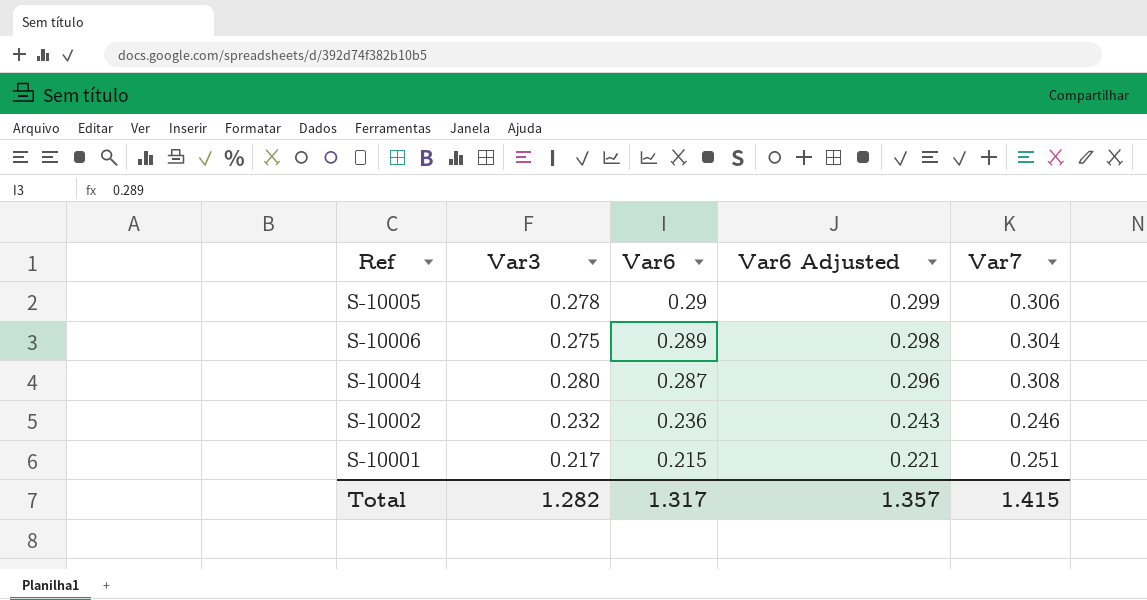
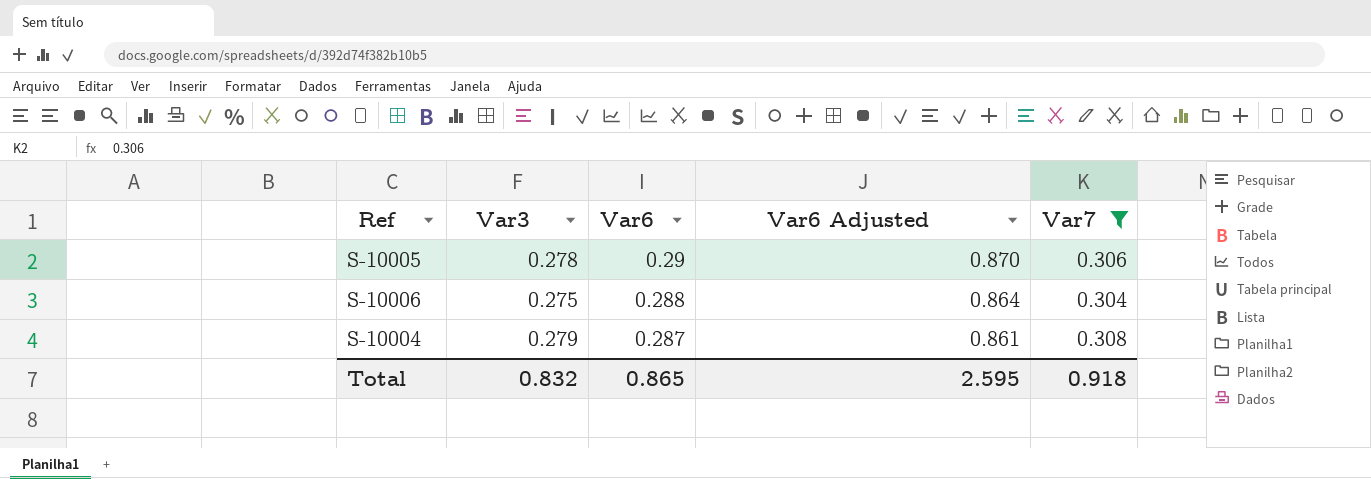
filter: none -> Var7 >= 0.304
column Var6 Adjusted | formula: [Var6] * 1.03 -> [Var6] * 3
S-10006 | Var6: 0.289 -> 0.288
S-10004 | Var3: 0.280 -> 0.279
Total | Var3: 1.282 -> 0.832
Total | Var6: 1.317 -> 0.865
Total | Var6 Adjusted: 1.357 -> 2.595
Total | Var7: 1.415 -> 0.918

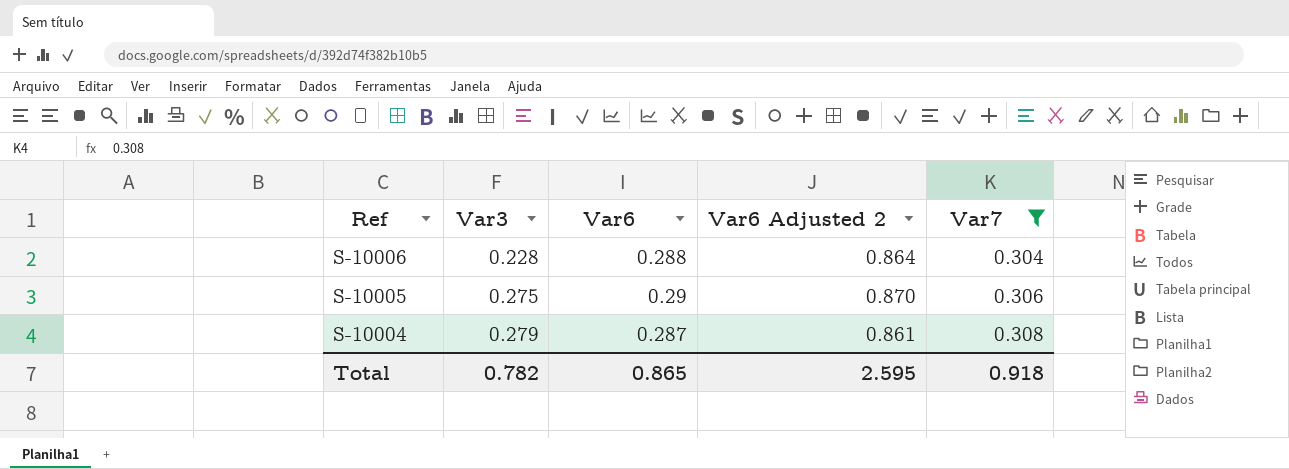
row order: Var6 descending -> Ref descending
column name: Var6 Adjusted -> Var6 Adjusted 2
S-10006 | Var3: 0.275 -> 0.228
S-10005 | Var3: 0.278 -> 0.275
Total | Var3: 0.832 -> 0.782

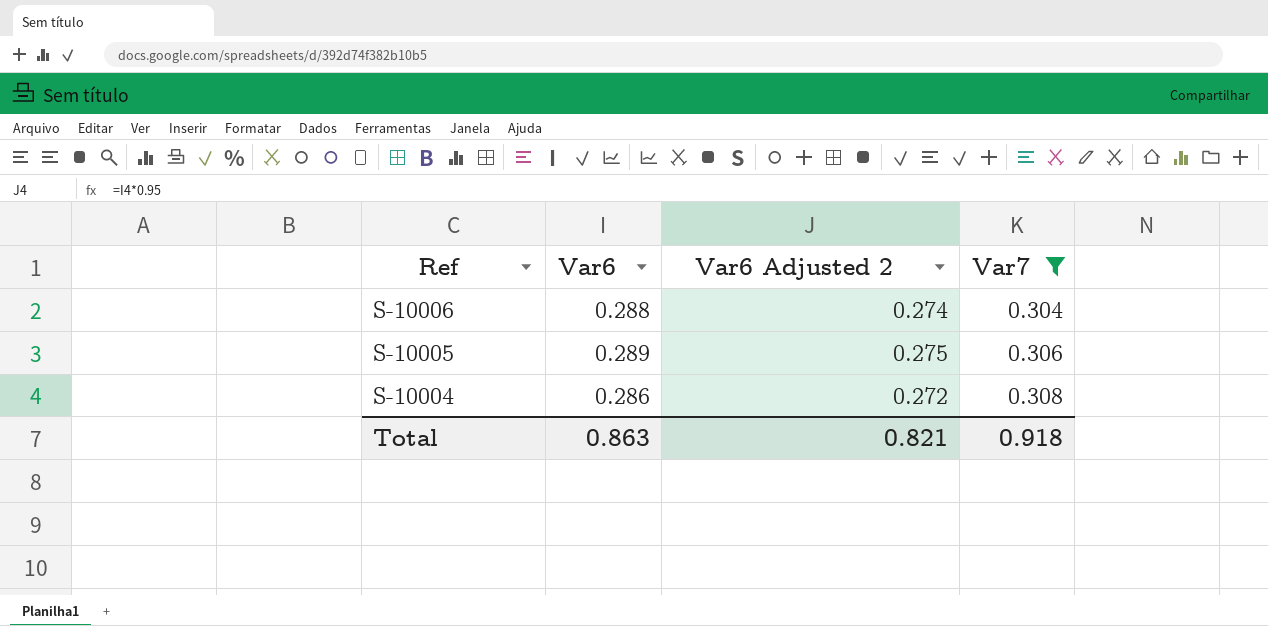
column Var3 | position: 2 -> none
column Var6 Adjusted 2 | formula: [Var6] * 3 -> [Var6] * 0.95
S-10005 | Var6: 0.29 -> 0.289
S-10004 | Var6: 0.287 -> 0.286
Total | Var6: 0.865 -> 0.863
Total | Var6 Adjusted 2: 2.595 -> 0.821

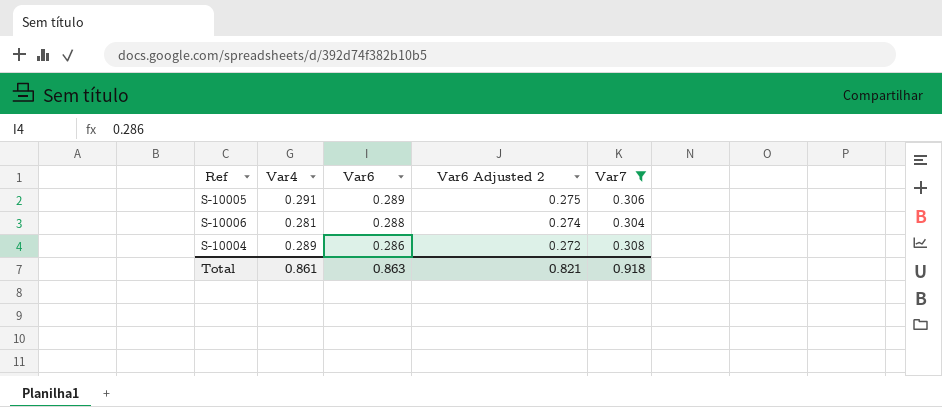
row order: Ref descending -> Var6 descending
column Var4 | position: none -> 2

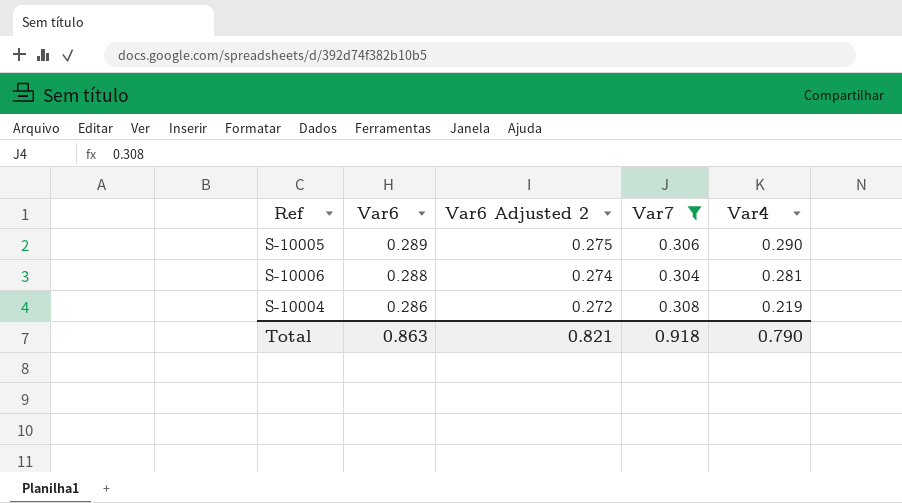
column Var4 | position: 2 -> 5
S-10005 | Var4: 0.291 -> 0.290
S-10004 | Var4: 0.289 -> 0.219
Total | Var4: 0.861 -> 0.790

